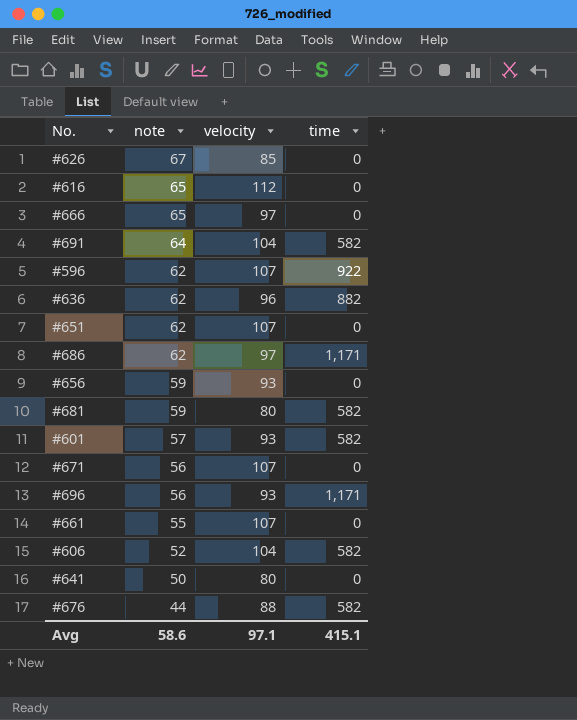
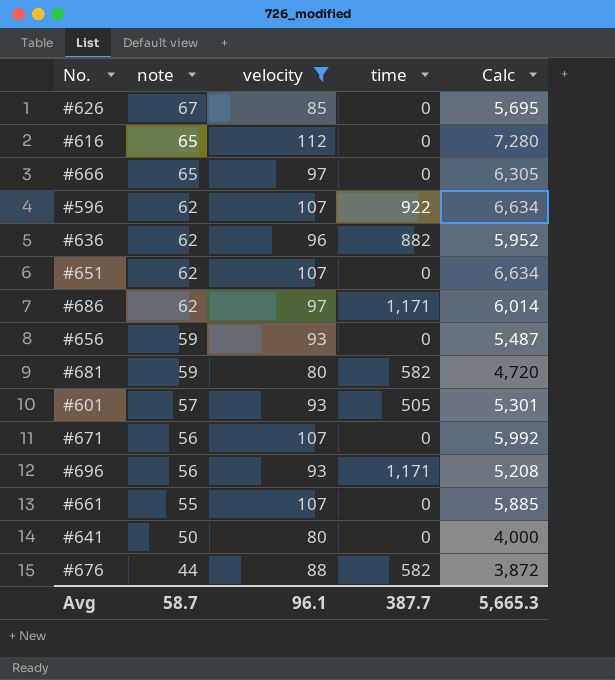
filter: none -> velocity != 104
column Calc | formula: none -> [note] * [velocity]
#601 | time: 582 -> 505
Avg | note: 58.6 -> 58.7
Avg | velocity: 97.1 -> 96.1
Avg | time: 415.1 -> 387.7

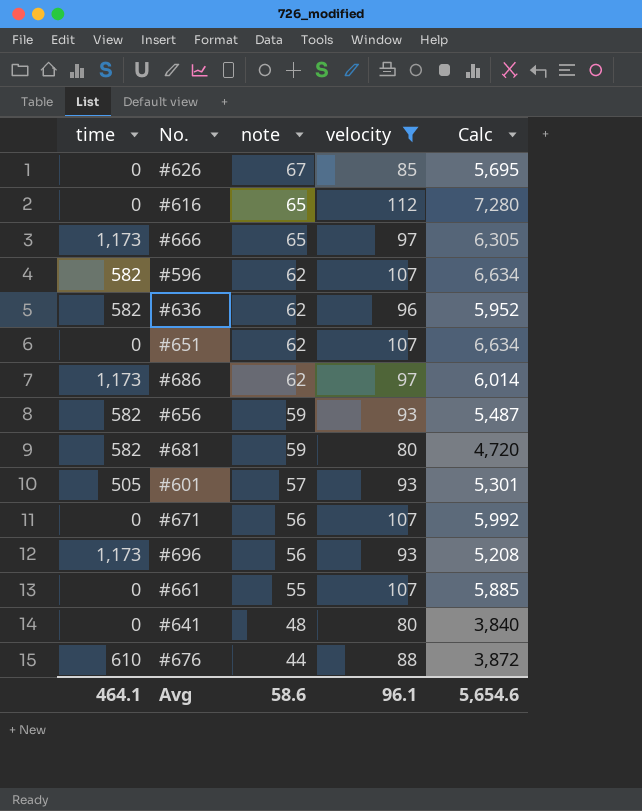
column time | position: 4 -> 1
#666 | time: 0 -> 1,173
#596 | time: 922 -> 582
#636 | time: 882 -> 582
#686 | time: 1,171 -> 1,173
#656 | time: 0 -> 582
#696 | time: 1,171 -> 1,173
#641 | note: 50 -> 48
#641 | Calc: 4,000 -> 3,840
#676 | time: 582 -> 610
Avg | time: 387.7 -> 464.1
Avg | note: 58.7 -> 58.6
Avg | Calc: 5,665.3 -> 5,654.6

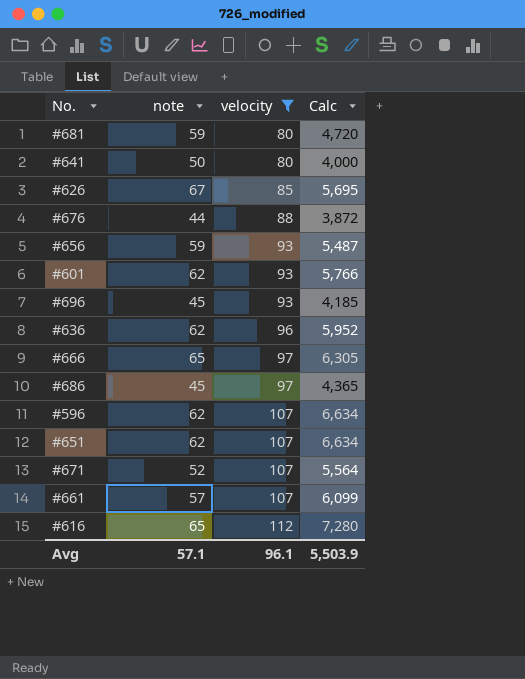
row order: note descending -> velocity ascending
column time | position: 1 -> none
#641 | note: 48 -> 50
#641 | Calc: 3,840 -> 4,000
#601 | note: 57 -> 62
#601 | Calc: 5,301 -> 5,766
#696 | note: 56 -> 45
#696 | Calc: 5,208 -> 4,185
#686 | note: 62 -> 45
#686 | Calc: 6,014 -> 4,365
#671 | note: 56 -> 52
#671 | Calc: 5,992 -> 5,564
#661 | note: 55 -> 57
#661 | Calc: 5,885 -> 6,099
Avg | note: 58.6 -> 57.1
Avg | Calc: 5,654.6 -> 5,503.9

